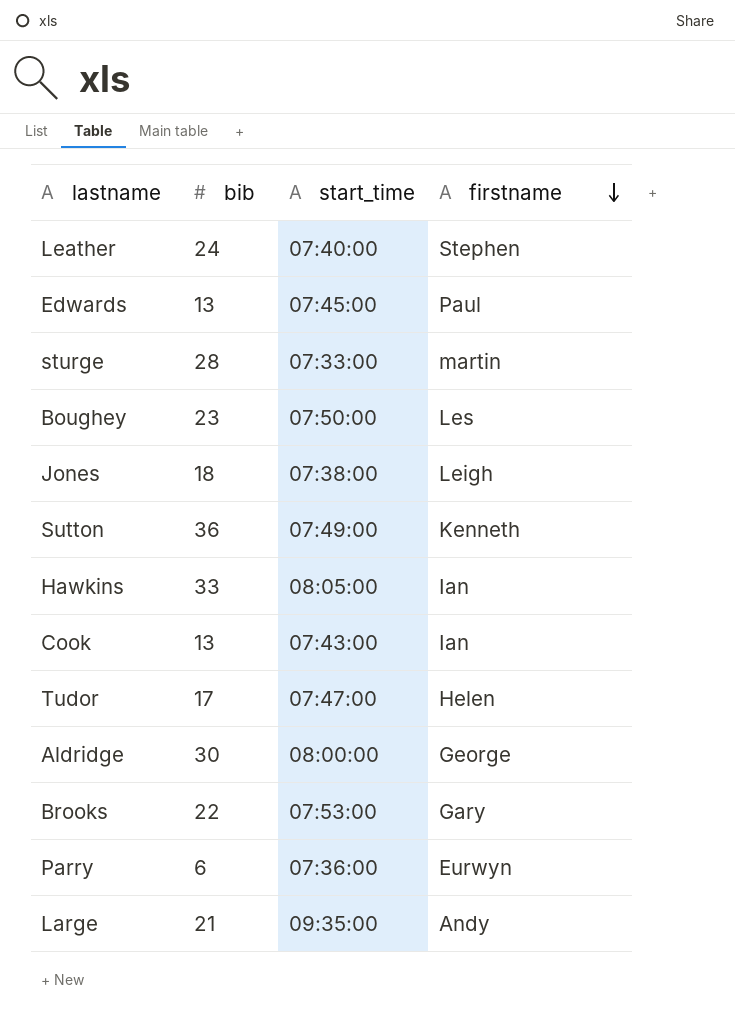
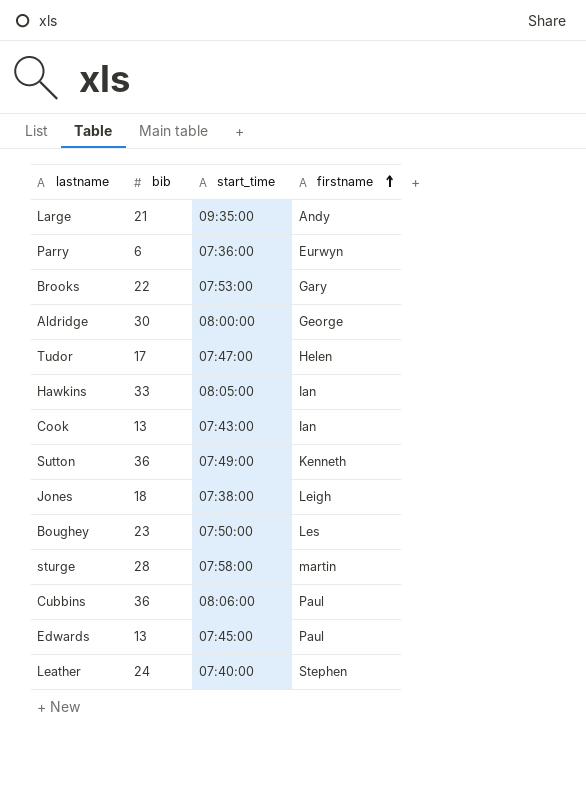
row order: firstname descending -> firstname ascending
sturge | start_time: 07:33:00 -> 07:58:00
row Cubbins: none -> 36 | 08:06:00 | Paul

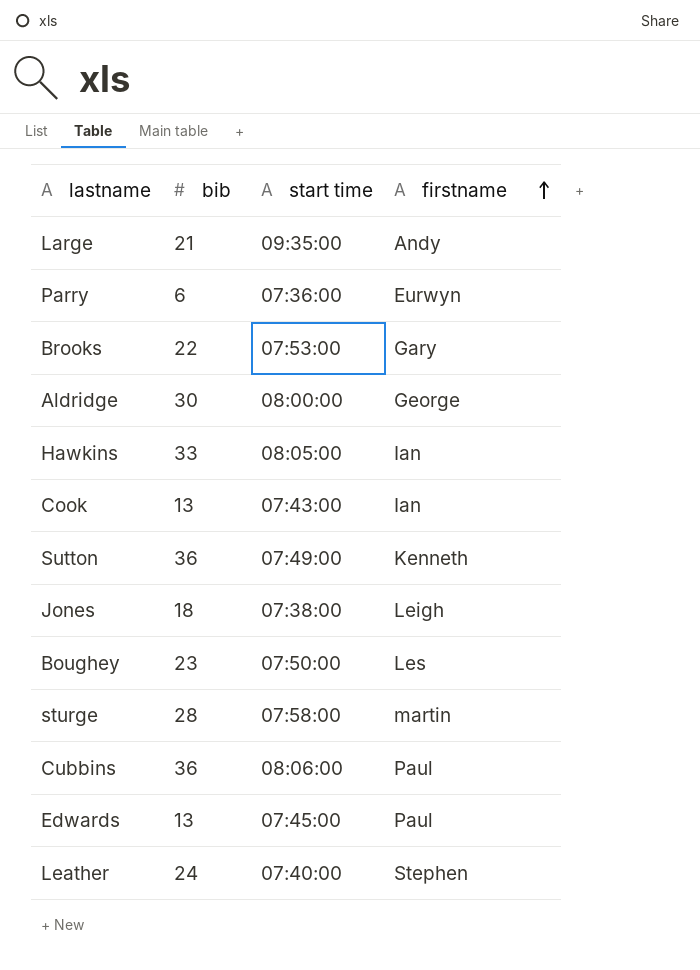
column name: start_time -> start time
row Tudor: 17 | 07:47:00 | Helen -> none

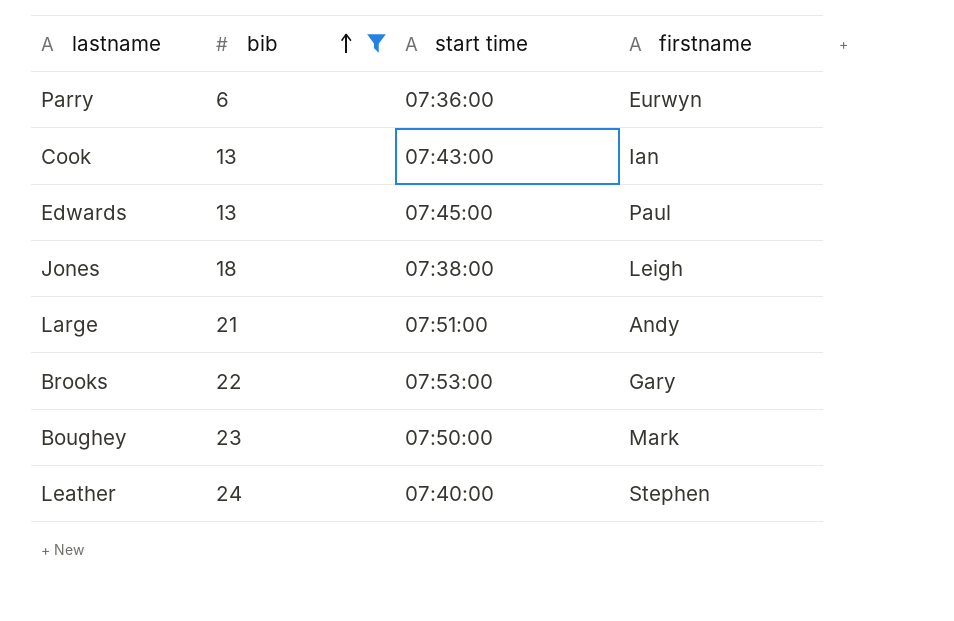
filter: none -> bib <= 24
row order: firstname ascending -> bib ascending
Large | start time: 09:35:00 -> 07:51:00
Boughey | firstname: Les -> Mark

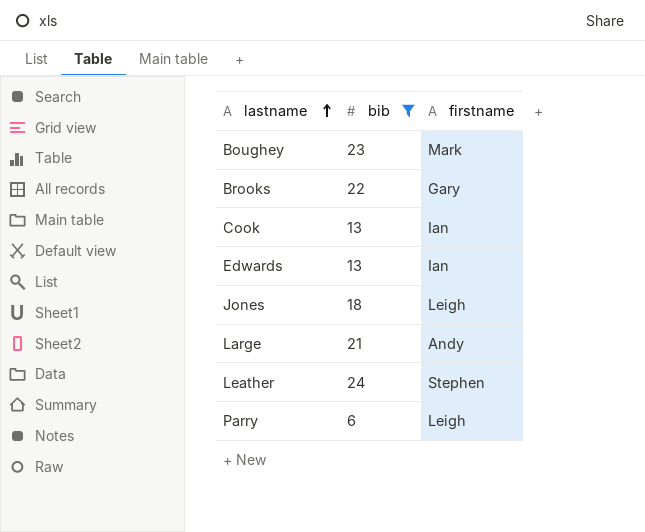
row order: bib ascending -> lastname ascending
column start time | position: 3 -> none
Edwards | firstname: Paul -> Ian
Parry | firstname: Eurwyn -> Leigh

